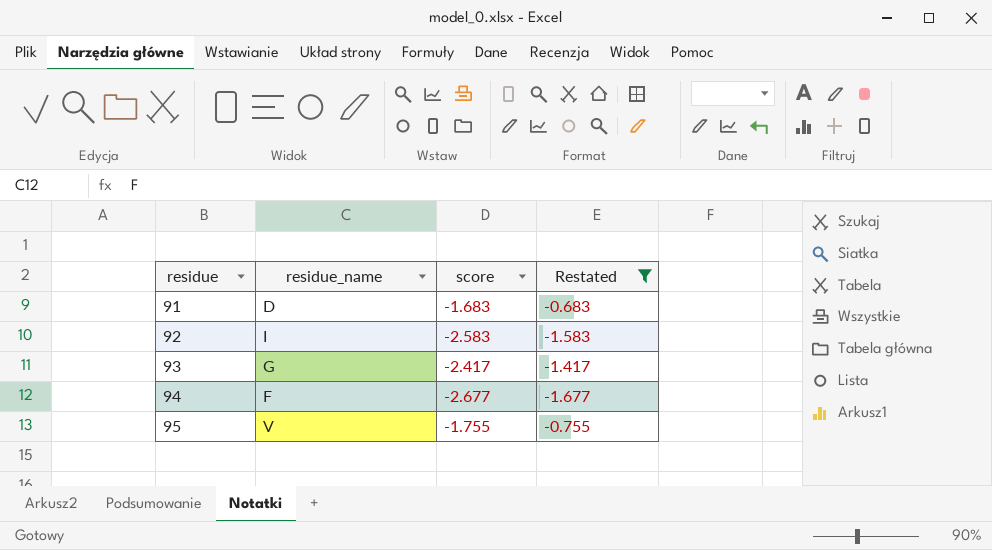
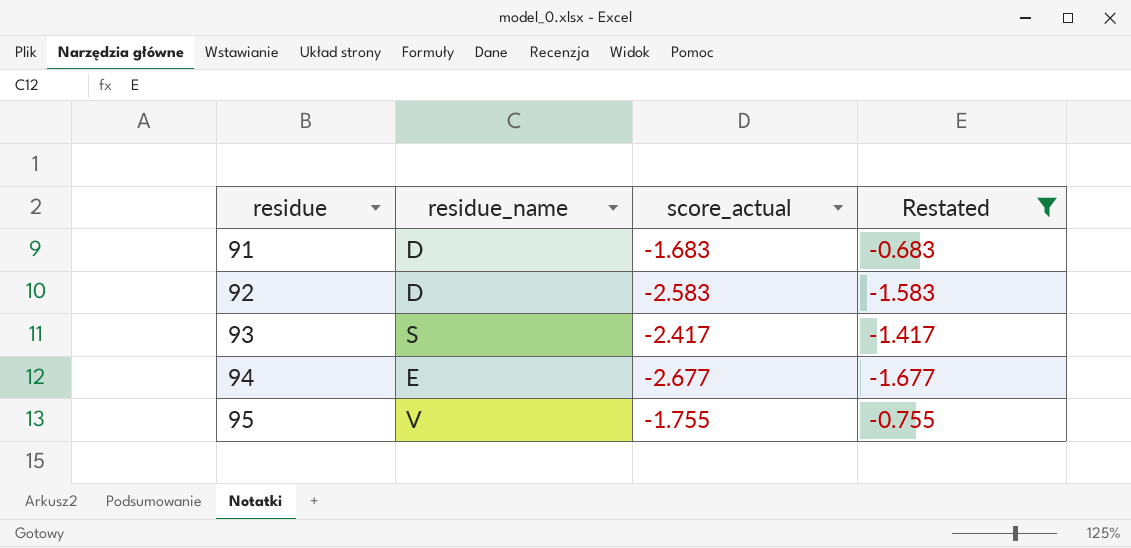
column name: score -> score_actual
92 | residue_name: I -> D
93 | residue_name: G -> S
94 | residue_name: F -> E

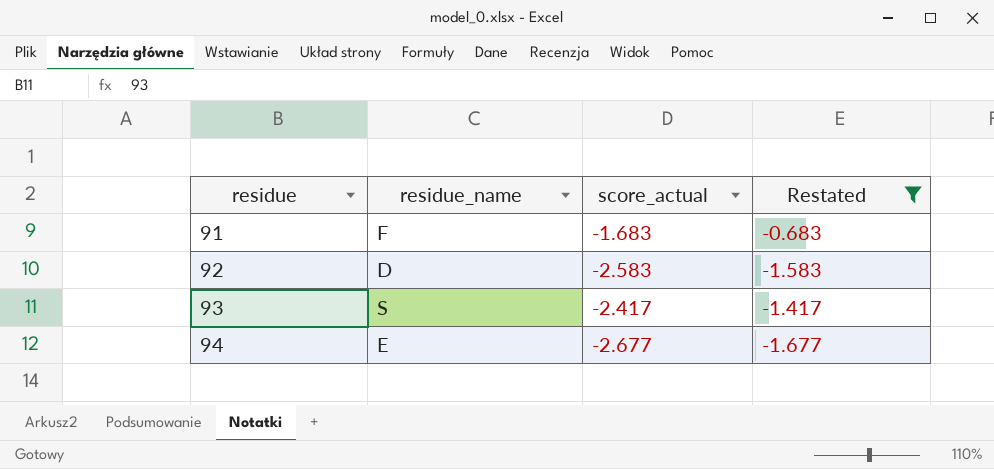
row 95: V | -1.755 | -0.755 -> none
91 | residue_name: D -> F

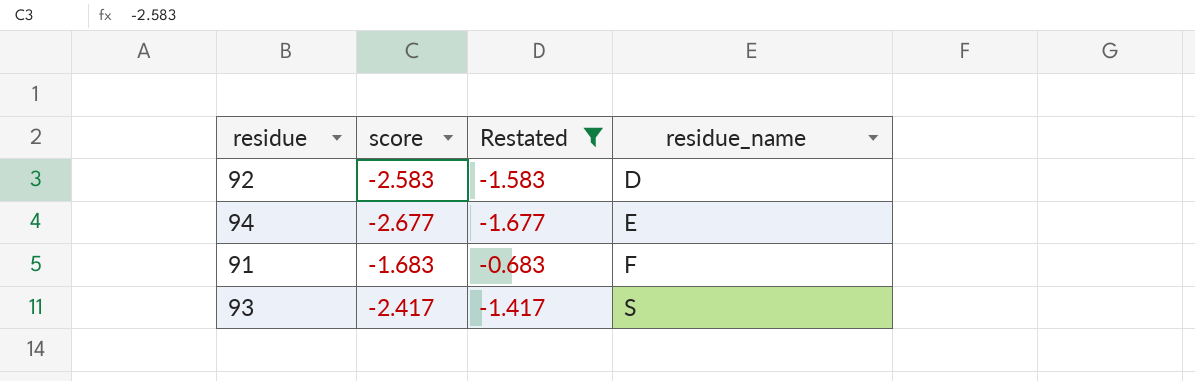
row order: residue ascending -> residue_name ascending
column name: score_actual -> score
column residue_name | position: 2 -> 4

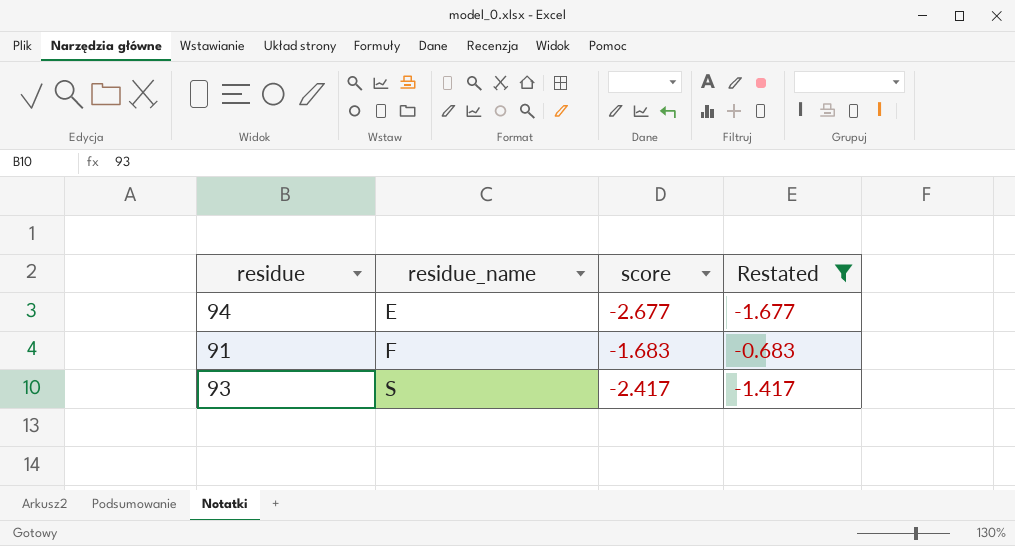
column residue_name | position: 4 -> 2
row 92: -2.583 | -1.583 | D -> none

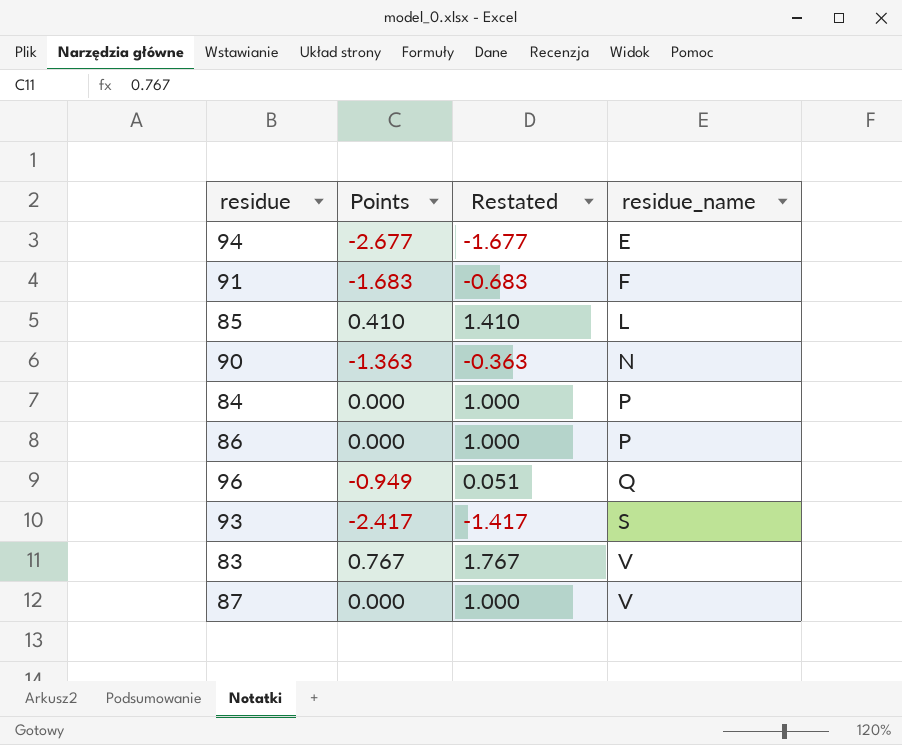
filter: Restated <= -0.683 -> none
column name: score -> Points
column residue_name | position: 2 -> 4

